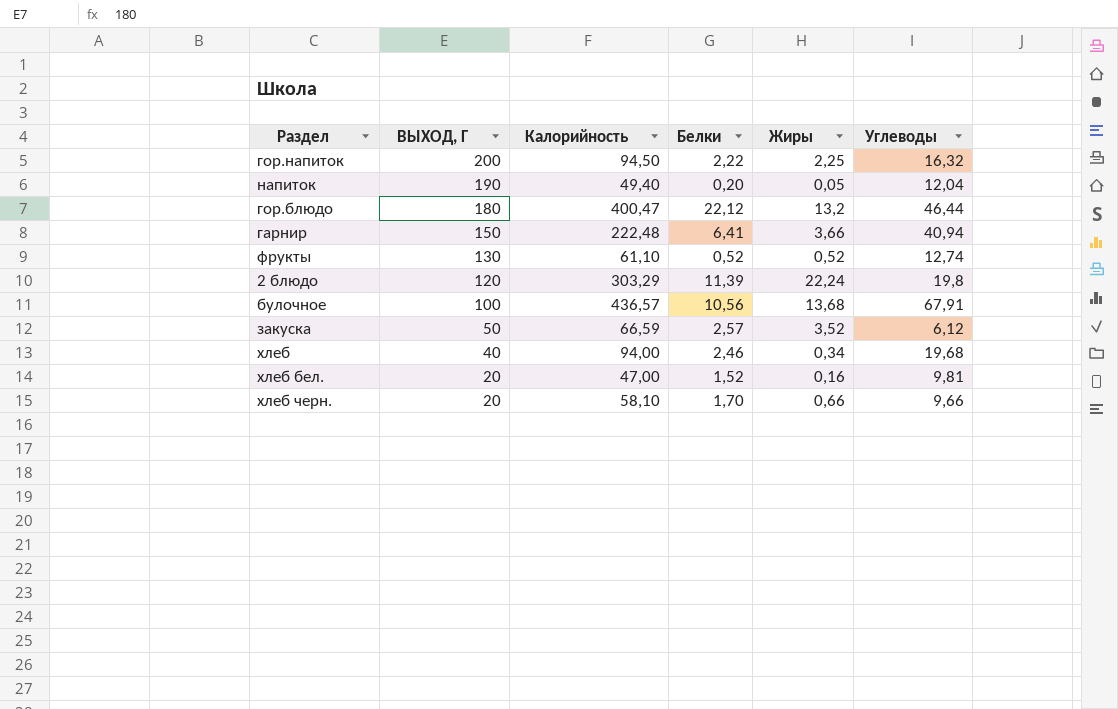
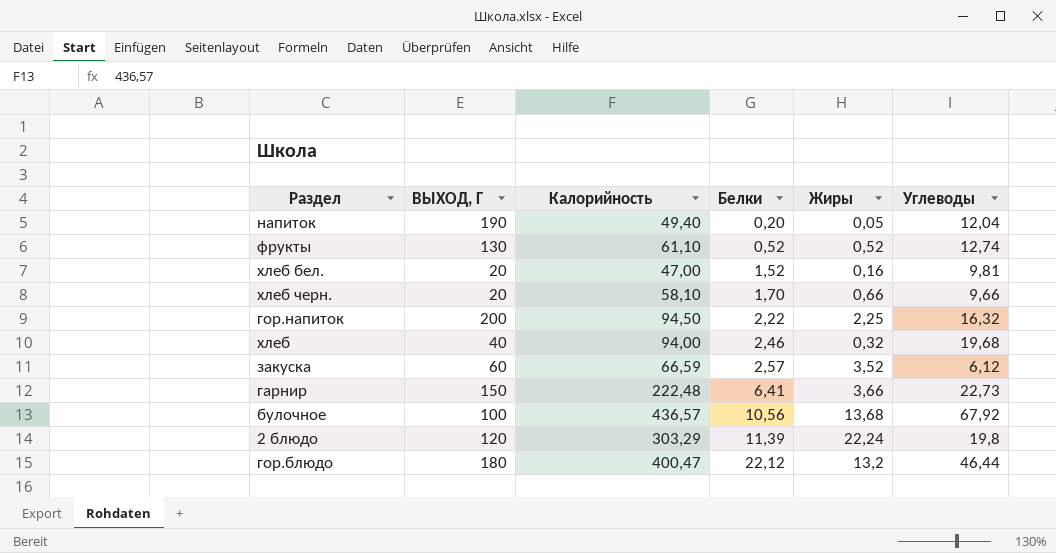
row order: ВЫХОД, Г descending -> Белки ascending
хлеб | Жиры: 0,34 -> 0,32
закуска | ВЫХОД, Г: 50 -> 60
гарнир | Углеводы: 40,94 -> 22,73
булочное | Углеводы: 67,91 -> 67,92

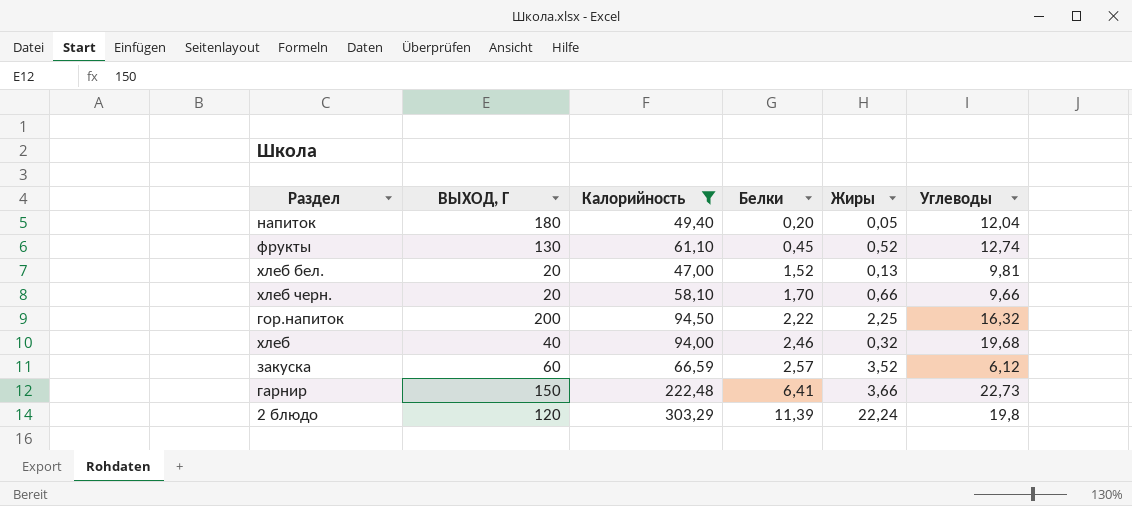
filter: none -> Калорийность <= 303,29
напиток | ВЫХОД, Г: 190 -> 180
фрукты | Белки: 0,52 -> 0,45
хлеб бел. | Жиры: 0,16 -> 0,13

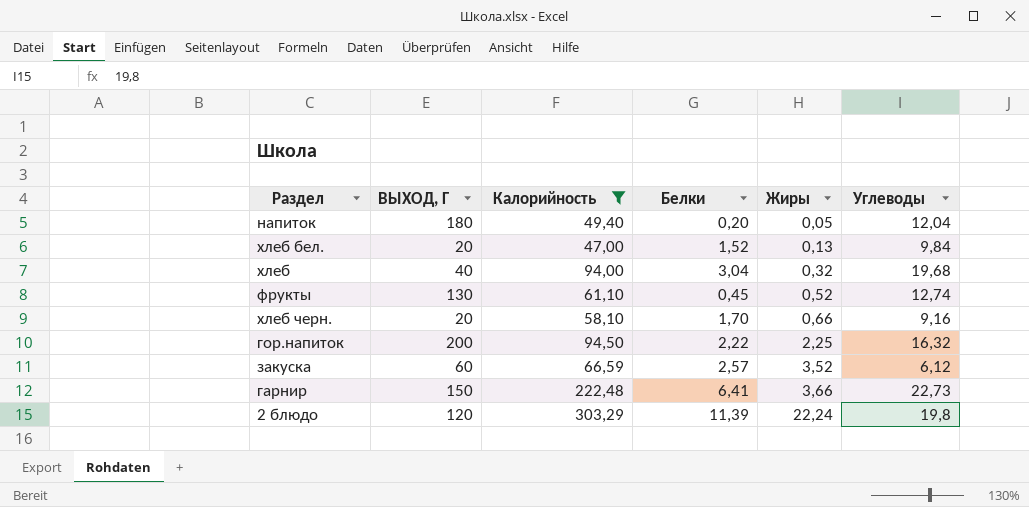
row order: Белки ascending -> Жиры ascending
хлеб бел. | Углеводы: 9,81 -> 9,84
хлеб | Белки: 2,46 -> 3,04
хлеб черн. | Углеводы: 9,66 -> 9,16

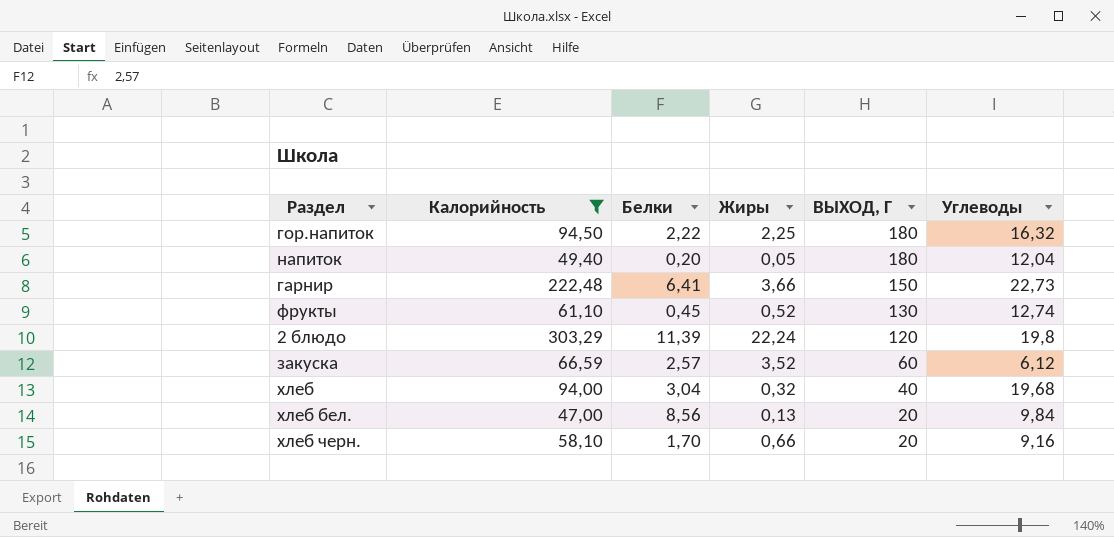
row order: Жиры ascending -> ВЫХОД, Г descending
column ВЫХОД, Г | position: 2 -> 5
гор.напиток | ВЫХОД, Г: 200 -> 180
хлеб бел. | Белки: 1,52 -> 8,56

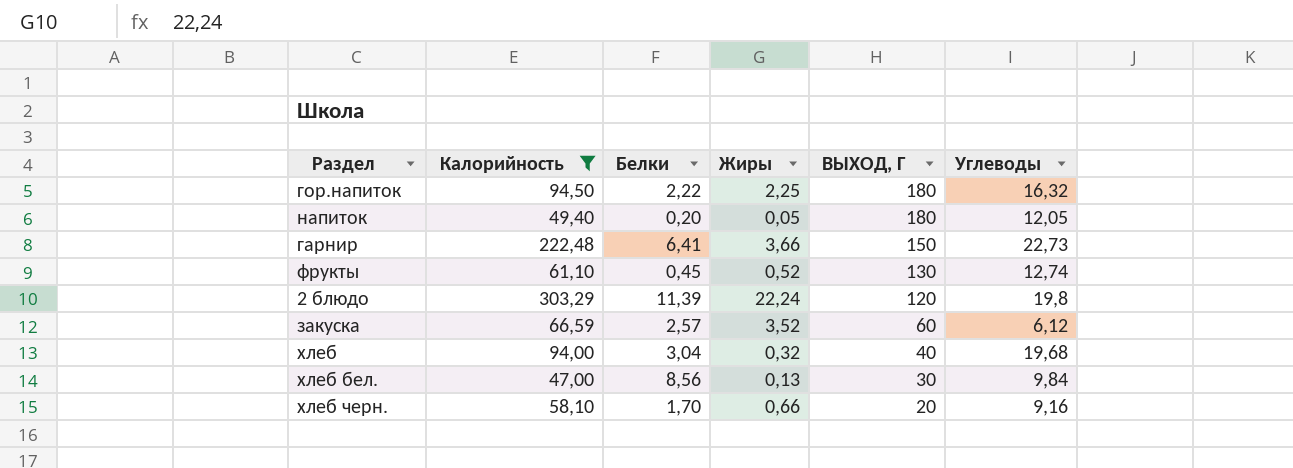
напиток | Углеводы: 12,04 -> 12,05
хлеб бел. | ВЫХОД, Г: 20 -> 30

